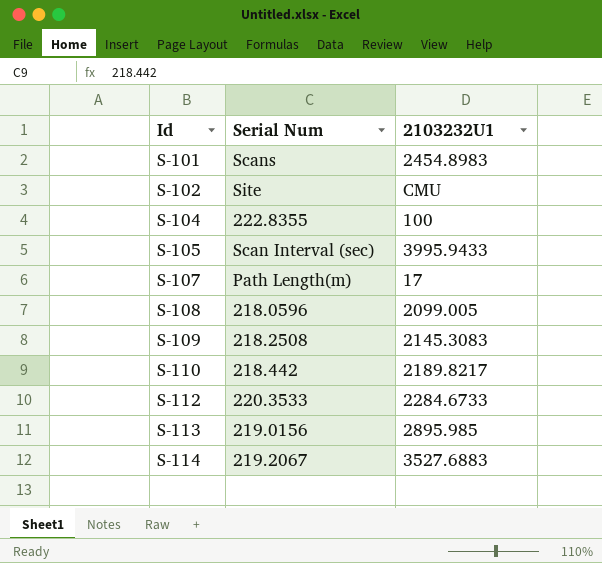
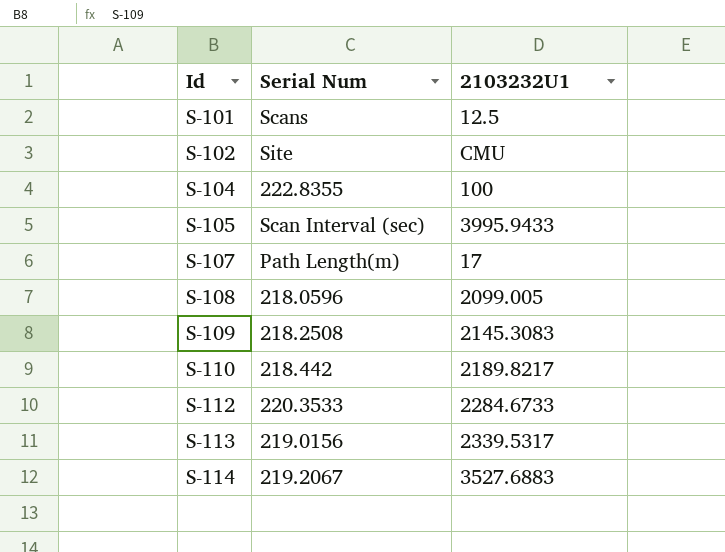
S-101 | 2103232U1: 2454.8983 -> 12.5
S-113 | 2103232U1: 2895.985 -> 2339.5317

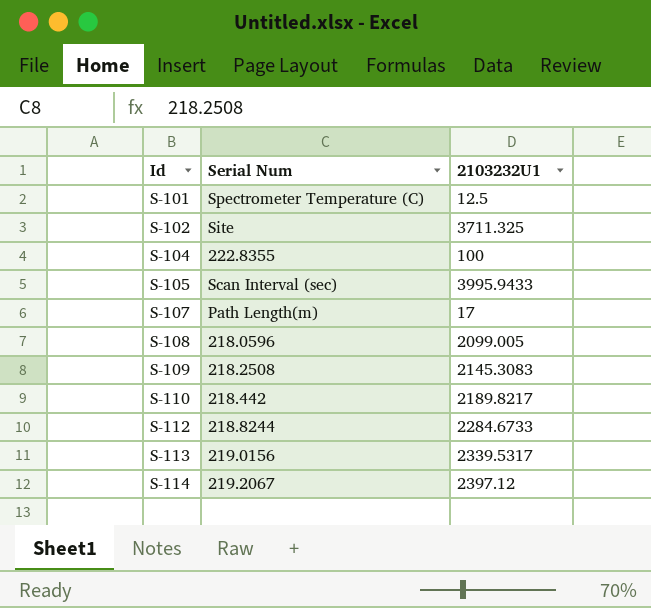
S-101 | Serial Num: Scans -> Spectrometer Temperature (C)
S-102 | 2103232U1: CMU -> 3711.325
S-112 | Serial Num: 220.3533 -> 218.8244
S-114 | 2103232U1: 3527.6883 -> 2397.12

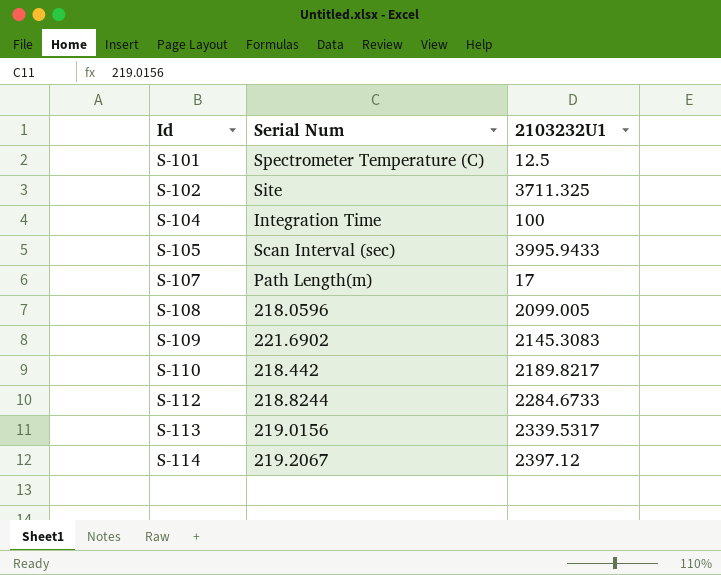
S-104 | Serial Num: 222.8355 -> Integration Time
S-109 | Serial Num: 218.2508 -> 221.6902

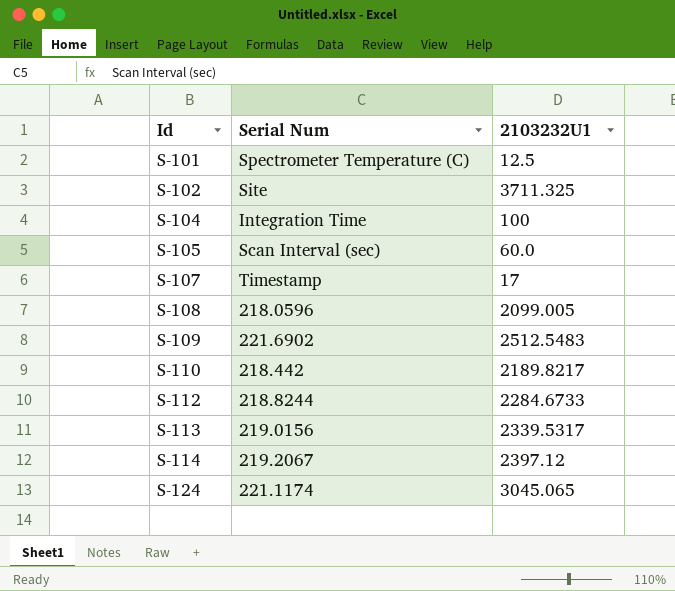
S-105 | 2103232U1: 3995.9433 -> 60.0
S-107 | Serial Num: Path Length(m) -> Timestamp
S-109 | 2103232U1: 2145.3083 -> 2512.5483
row S-124: none -> 221.1174 | 3045.065

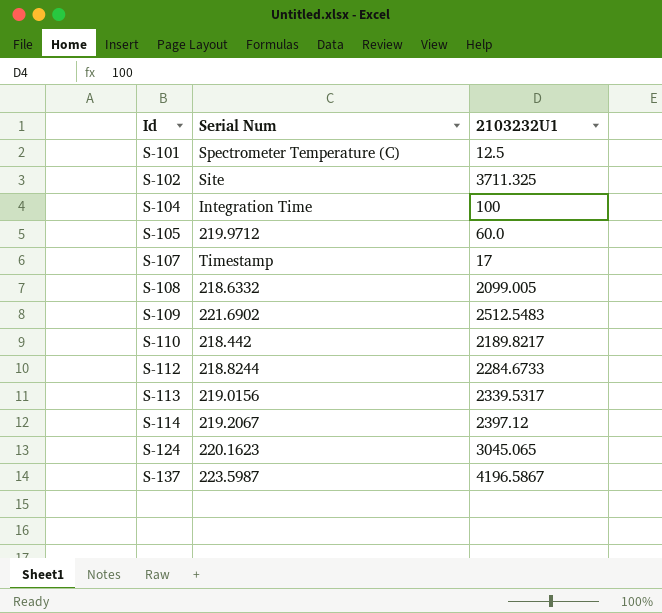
S-105 | Serial Num: Scan Interval (sec) -> 219.9712
S-108 | Serial Num: 218.0596 -> 218.6332
S-124 | Serial Num: 221.1174 -> 220.1623
row S-137: none -> 223.5987 | 4196.5867

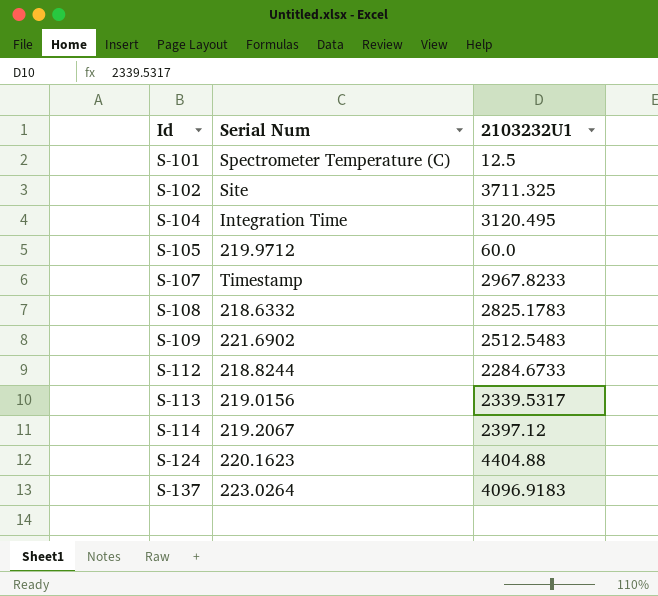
row S-110: 218.442 | 2189.8217 -> none
S-104 | 2103232U1: 100 -> 3120.495
S-107 | 2103232U1: 17 -> 2967.8233
S-108 | 2103232U1: 2099.005 -> 2825.1783
S-124 | 2103232U1: 3045.065 -> 4404.88
S-137 | Serial Num: 223.5987 -> 223.0264
S-137 | 2103232U1: 4196.5867 -> 4096.9183

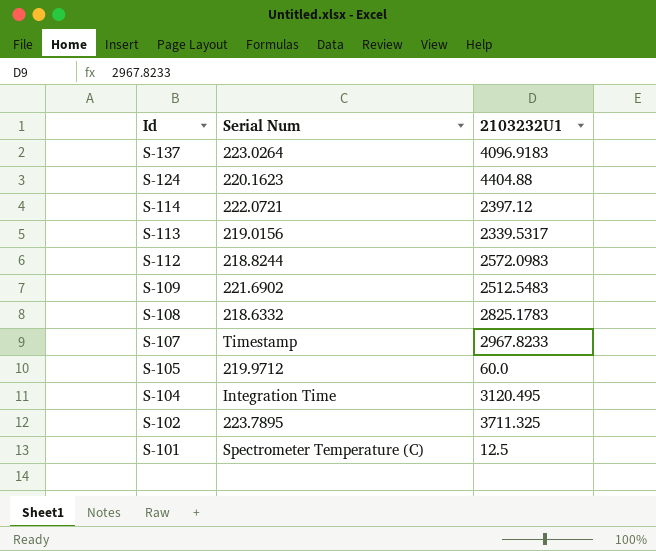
row order: Id ascending -> Id descending
S-114 | Serial Num: 219.2067 -> 222.0721
S-112 | 2103232U1: 2284.6733 -> 2572.0983
S-102 | Serial Num: Site -> 223.7895

